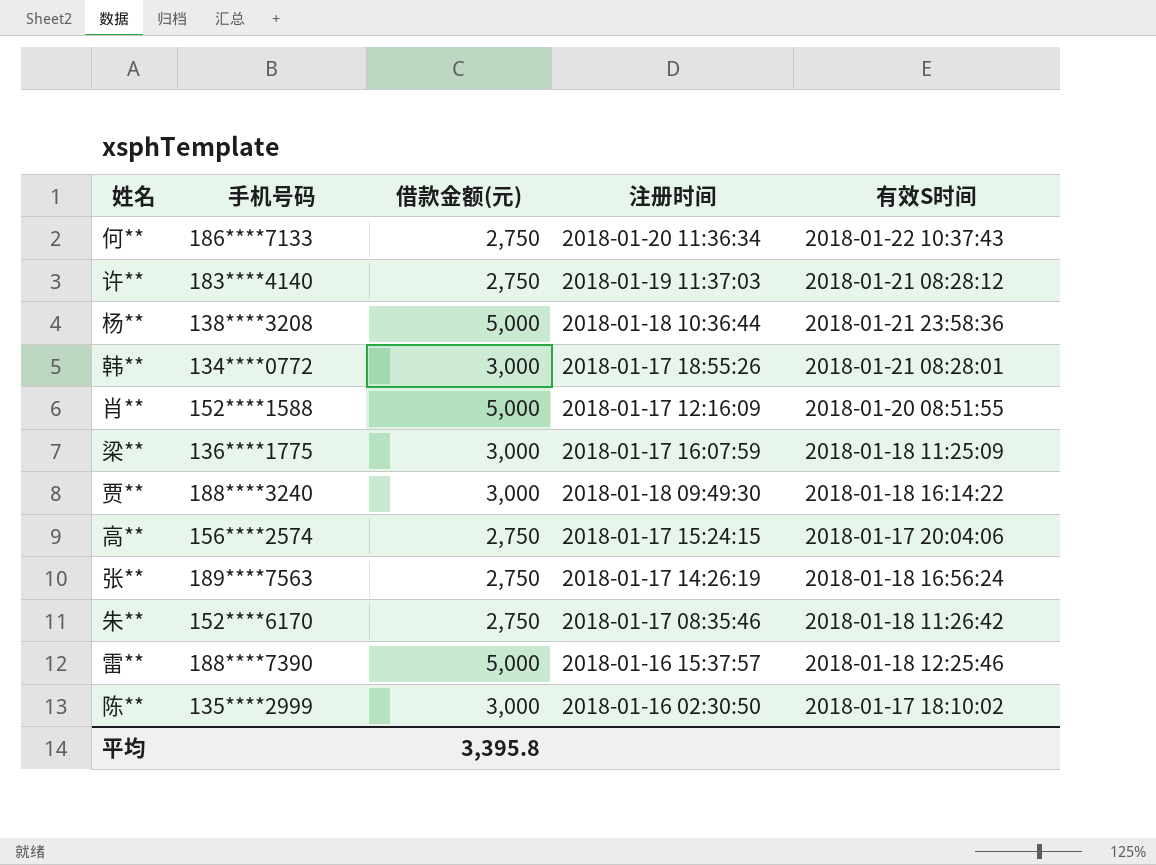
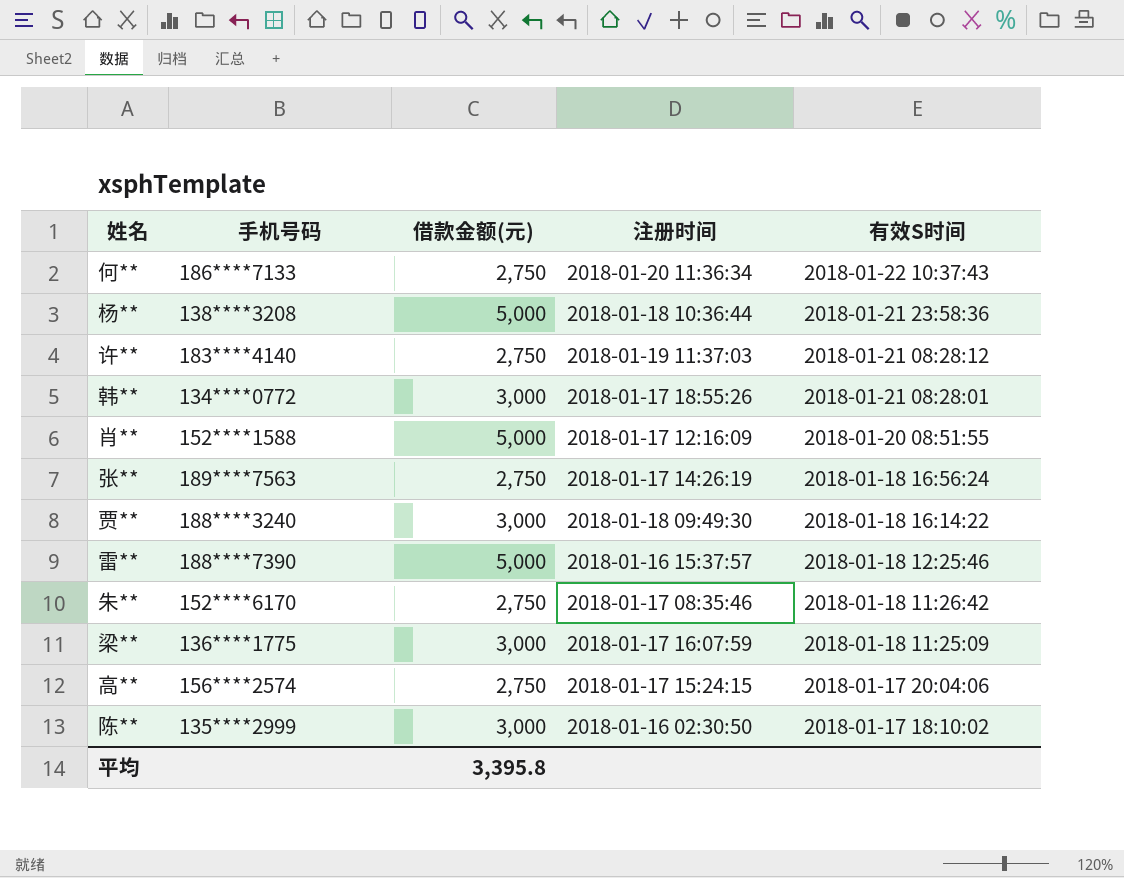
row order: none -> 有效S时间 descending

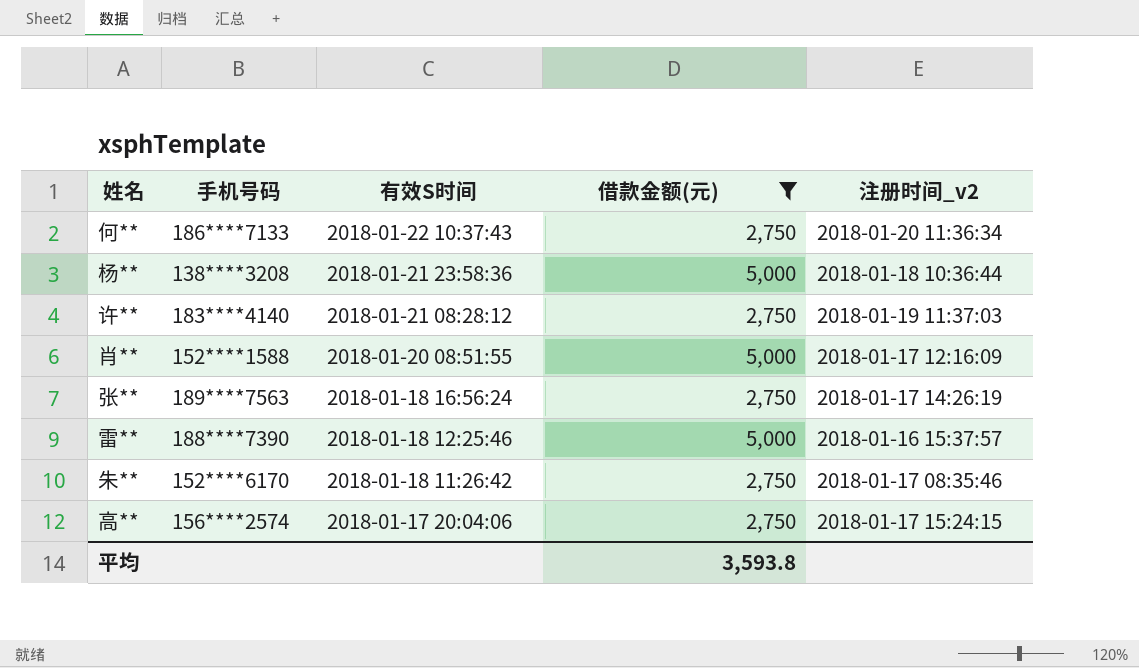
filter: none -> 借款金额(元) != 3,000
column 有效S时间 | position: 5 -> 3
column name: 注册时间 -> 注册时间_v2
平均 | 借款金额(元): 3,395.8 -> 3,593.8

